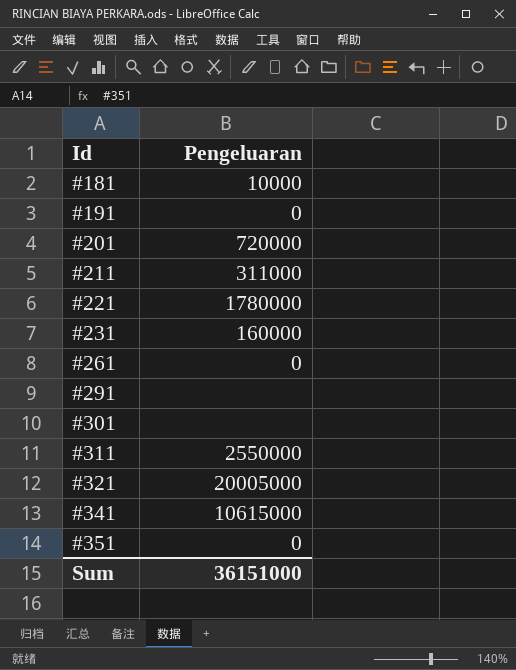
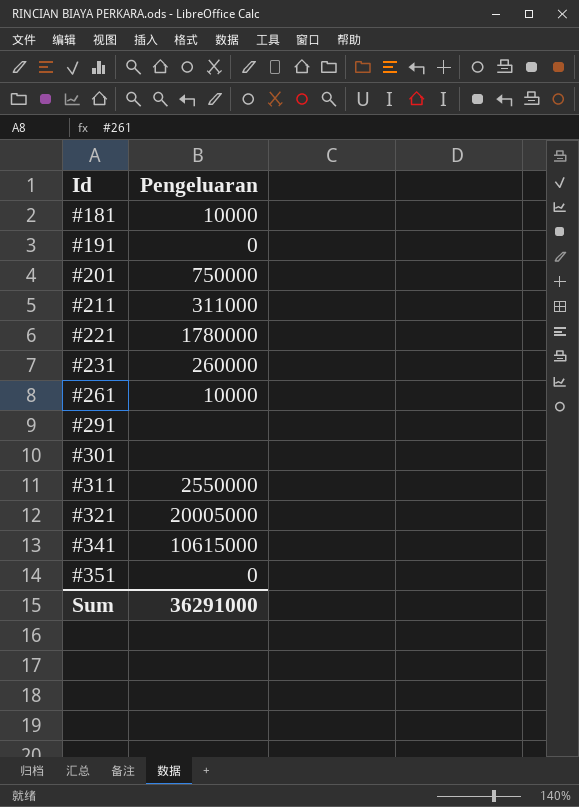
#201 | Pengeluaran: 720000 -> 750000
#231 | Pengeluaran: 160000 -> 260000
#261 | Pengeluaran: 0 -> 10000
Sum | Pengeluaran: 36151000 -> 36291000

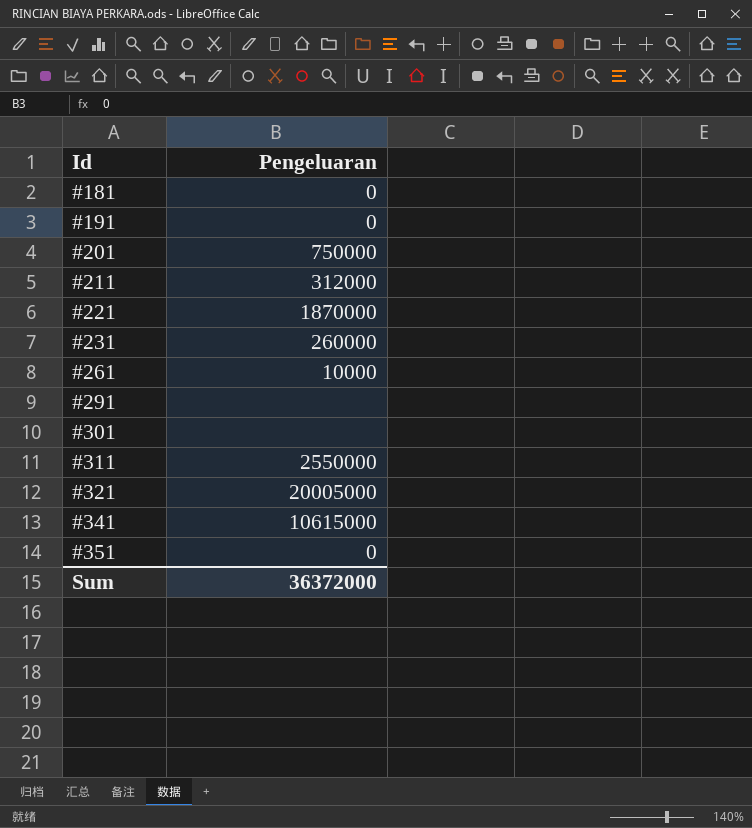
#181 | Pengeluaran: 10000 -> 0
#211 | Pengeluaran: 311000 -> 312000
#221 | Pengeluaran: 1780000 -> 1870000
Sum | Pengeluaran: 36291000 -> 36372000

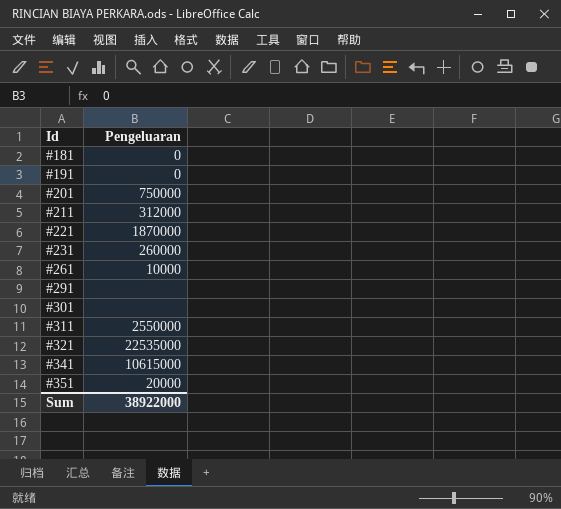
#321 | Pengeluaran: 20005000 -> 22535000
#351 | Pengeluaran: 0 -> 20000
Sum | Pengeluaran: 36372000 -> 38922000

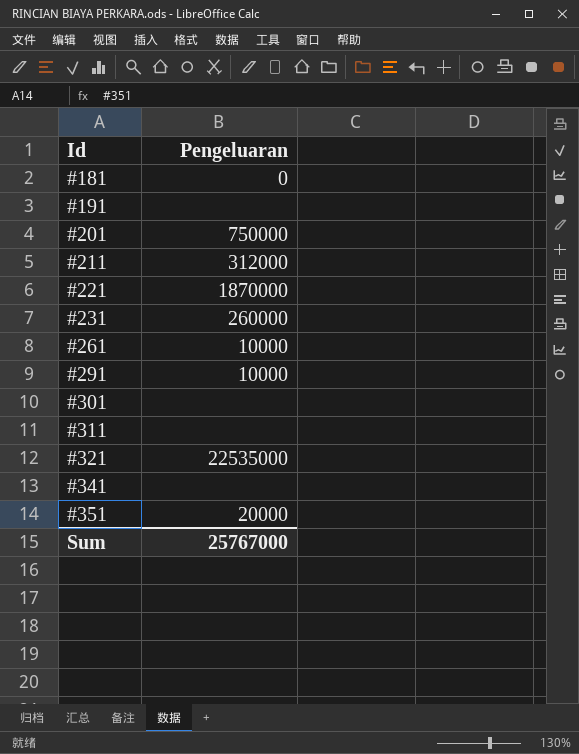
#191 | Pengeluaran: 0 -> none
#291 | Pengeluaran: none -> 10000
#311 | Pengeluaran: 2550000 -> none
#341 | Pengeluaran: 10615000 -> none
Sum | Pengeluaran: 38922000 -> 25767000

